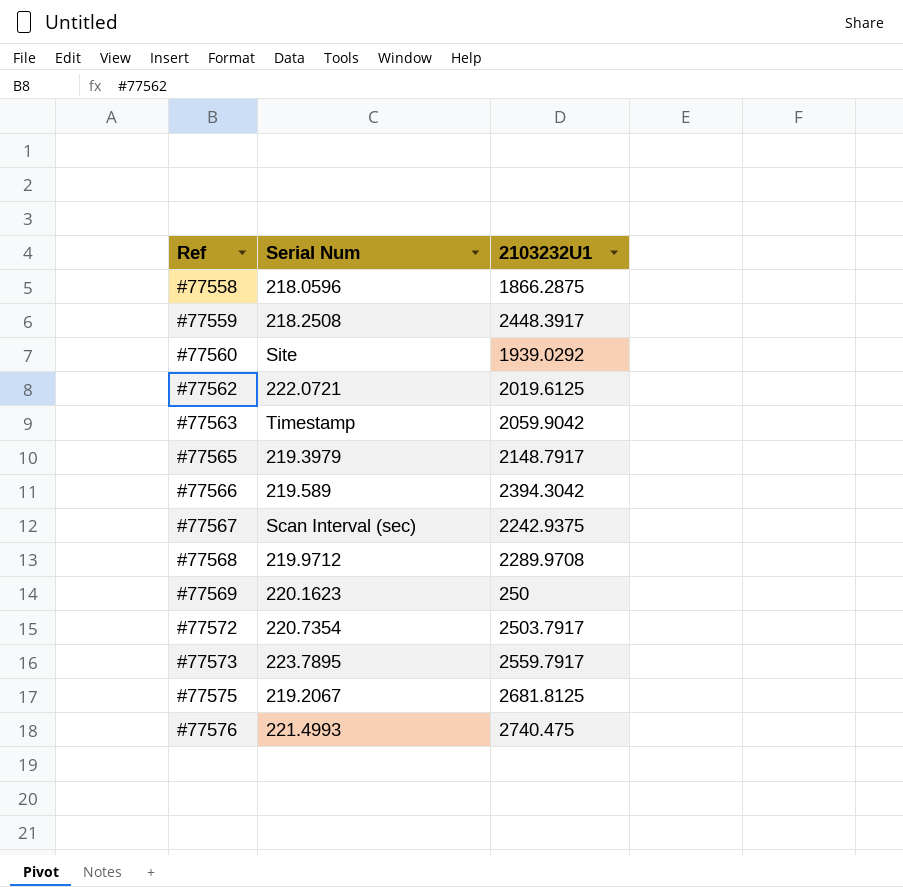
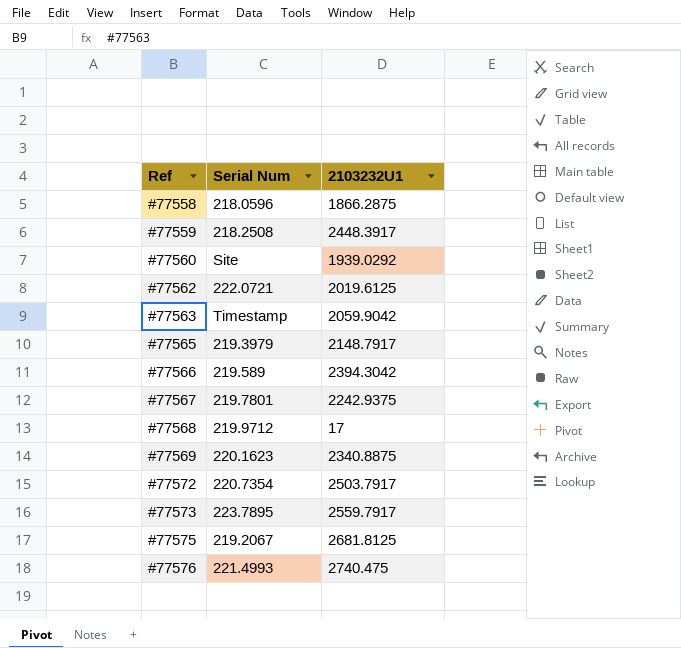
#77567 | Serial Num: Scan Interval (sec) -> 219.7801
#77568 | 2103232U1: 2289.9708 -> 17
#77569 | 2103232U1: 250 -> 2340.8875

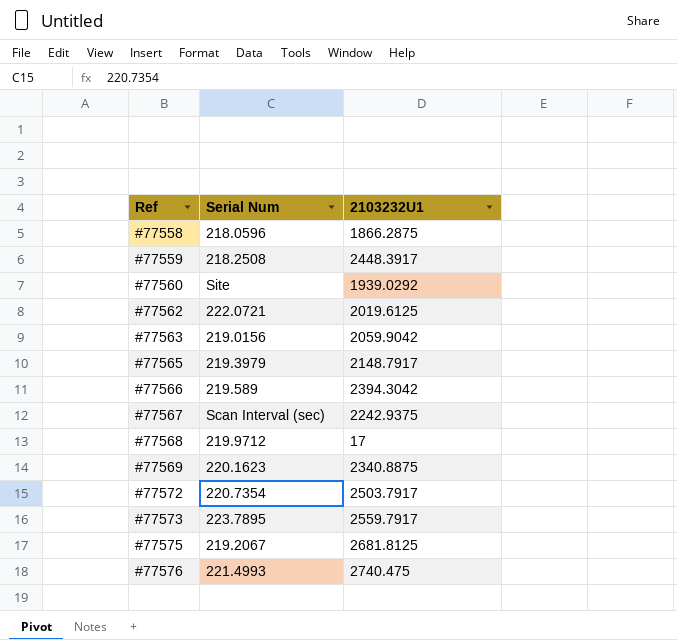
#77563 | Serial Num: Timestamp -> 219.0156
#77567 | Serial Num: 219.7801 -> Scan Interval (sec)

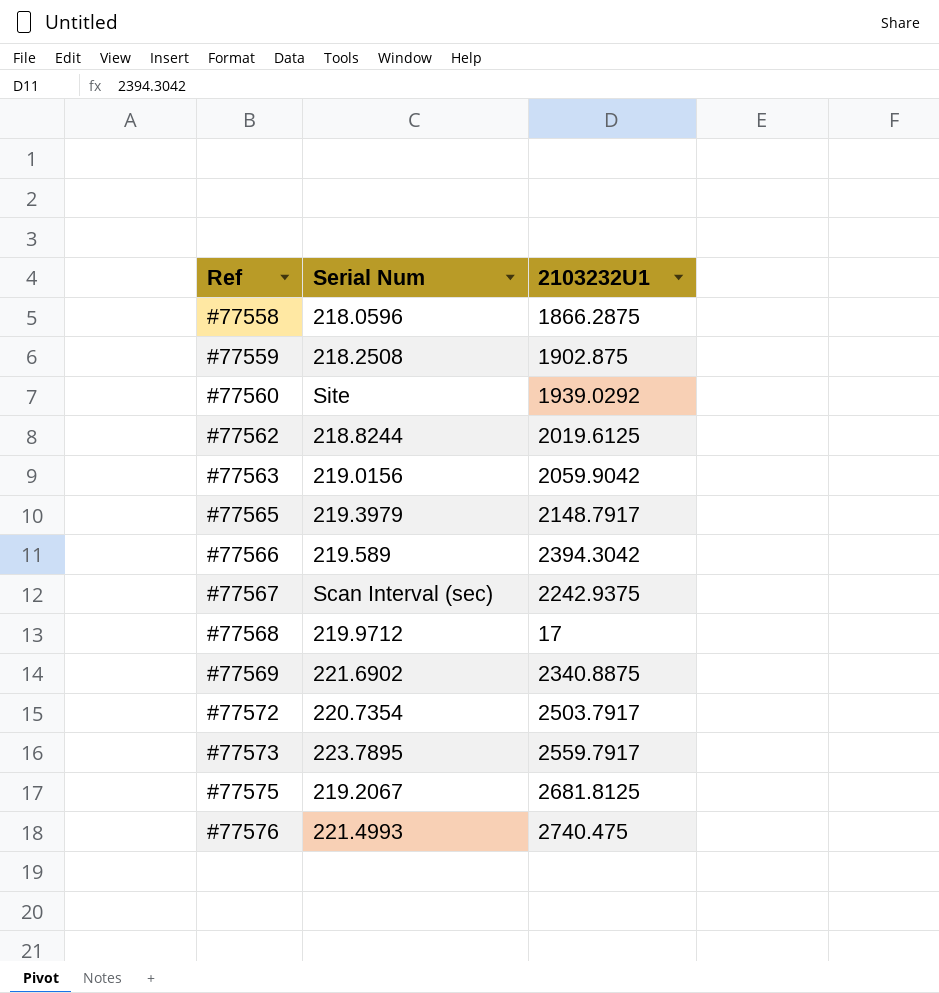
#77559 | 2103232U1: 2448.3917 -> 1902.875
#77562 | Serial Num: 222.0721 -> 218.8244
#77569 | Serial Num: 220.1623 -> 221.6902

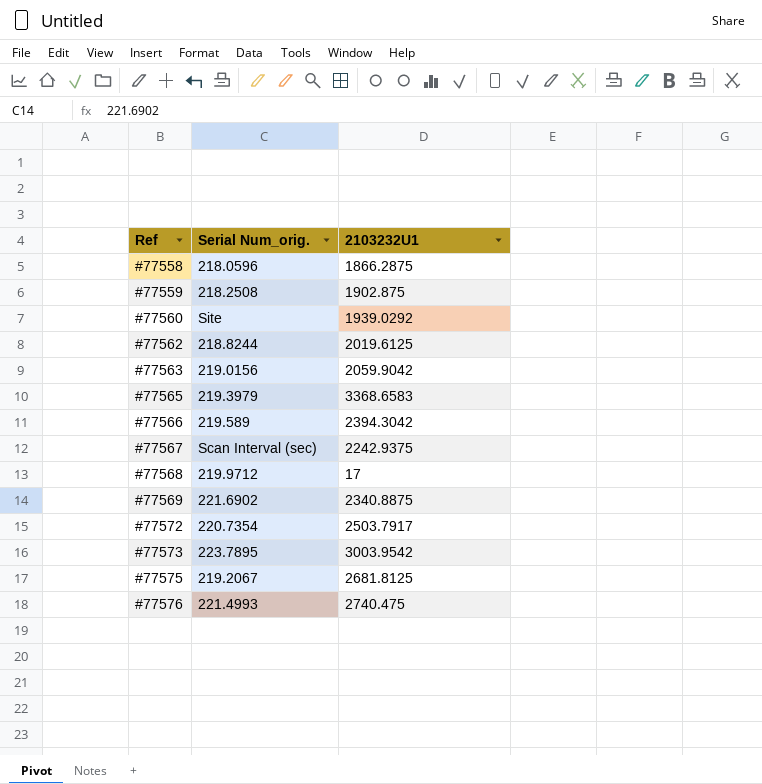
column name: Serial Num -> Serial Num_orig.
#77565 | 2103232U1: 2148.7917 -> 3368.6583
#77573 | 2103232U1: 2559.7917 -> 3003.9542

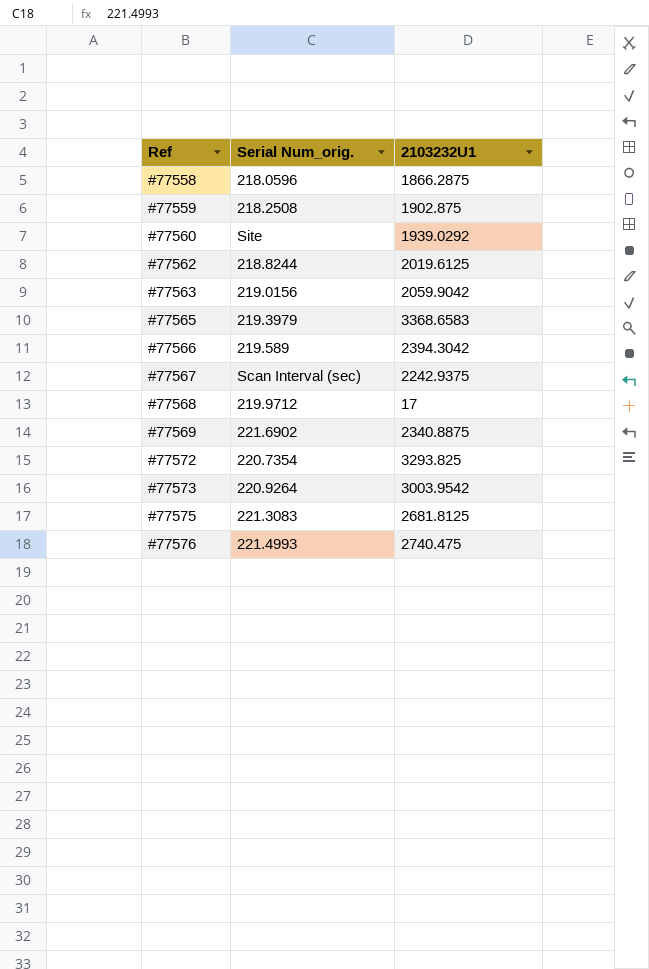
#77572 | 2103232U1: 2503.7917 -> 3293.825
#77573 | Serial Num_orig.: 223.7895 -> 220.9264
#77575 | Serial Num_orig.: 219.2067 -> 221.3083

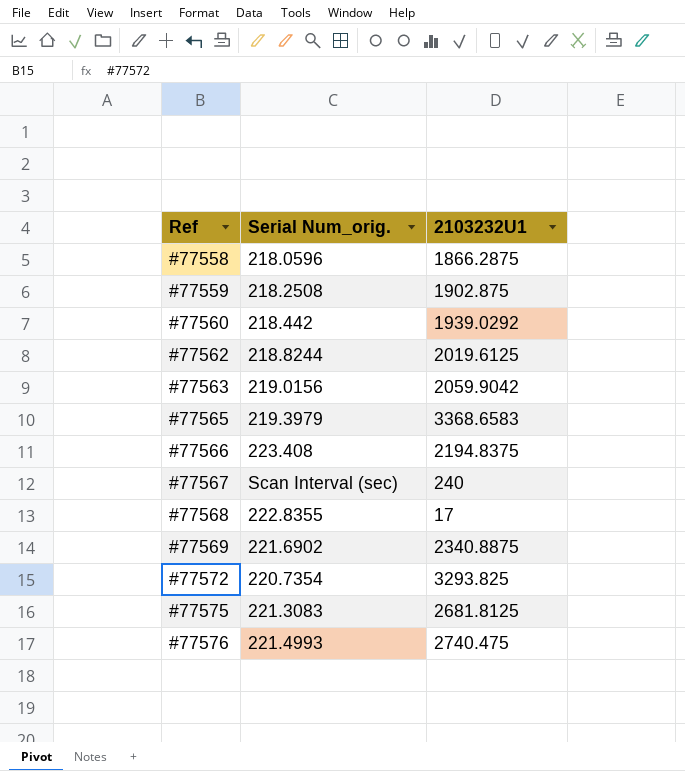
row #77573: 220.9264 | 3003.9542 -> none
#77560 | Serial Num_orig.: Site -> 218.442
#77566 | Serial Num_orig.: 219.589 -> 223.408
#77566 | 2103232U1: 2394.3042 -> 2194.8375
#77567 | 2103232U1: 2242.9375 -> 240
#77568 | Serial Num_orig.: 219.9712 -> 222.8355

